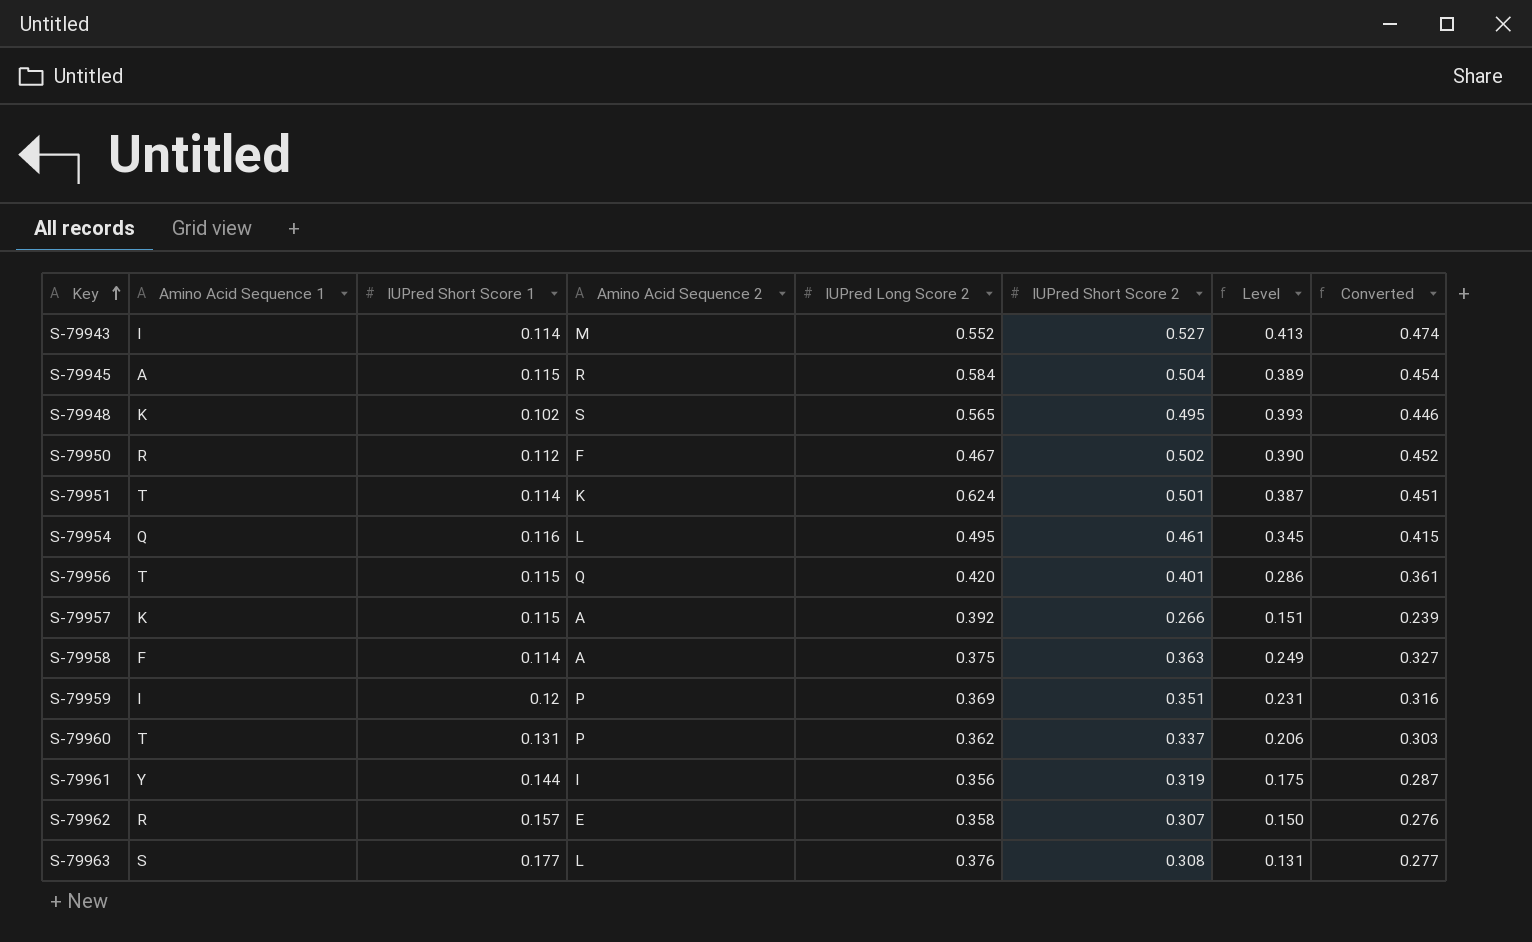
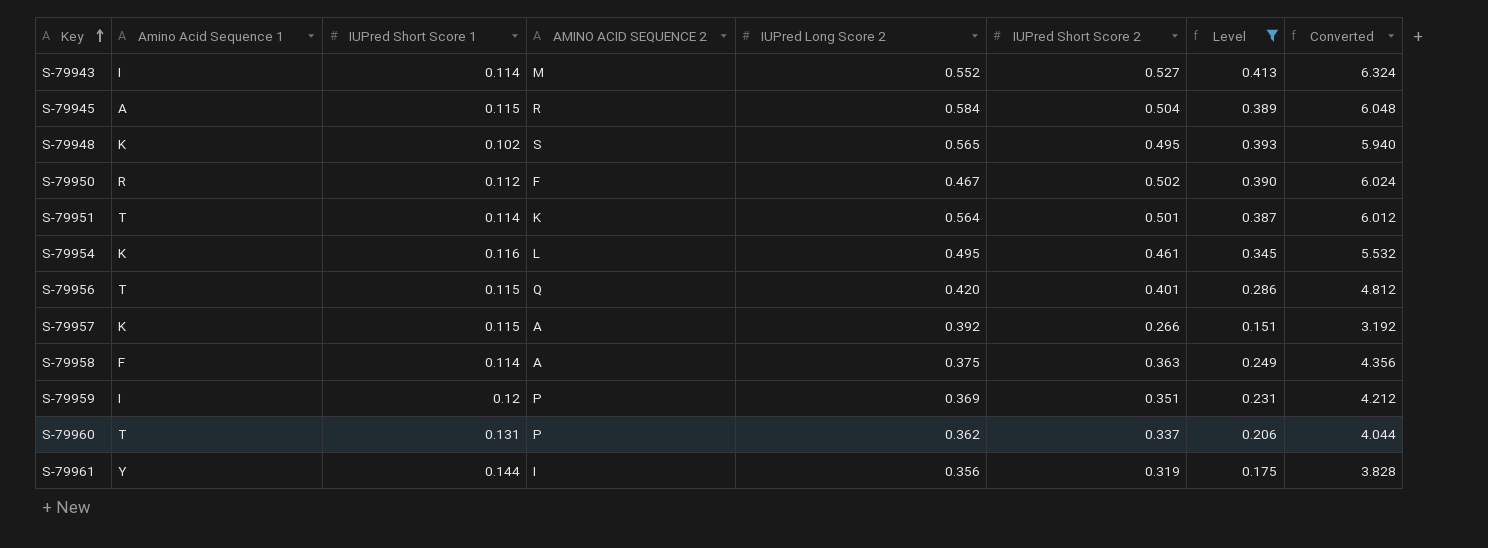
filter: none -> Level >= 0.151
column name: Amino Acid Sequence 2 -> AMINO ACID SEQUENCE 2
column Converted | formula: [IUPred Short Score 2] * 0.9 -> [IUPred Short Score 2] * 12
S-79951 | IUPred Long Score 2: 0.624 -> 0.564
S-79954 | Amino Acid Sequence 1: Q -> K

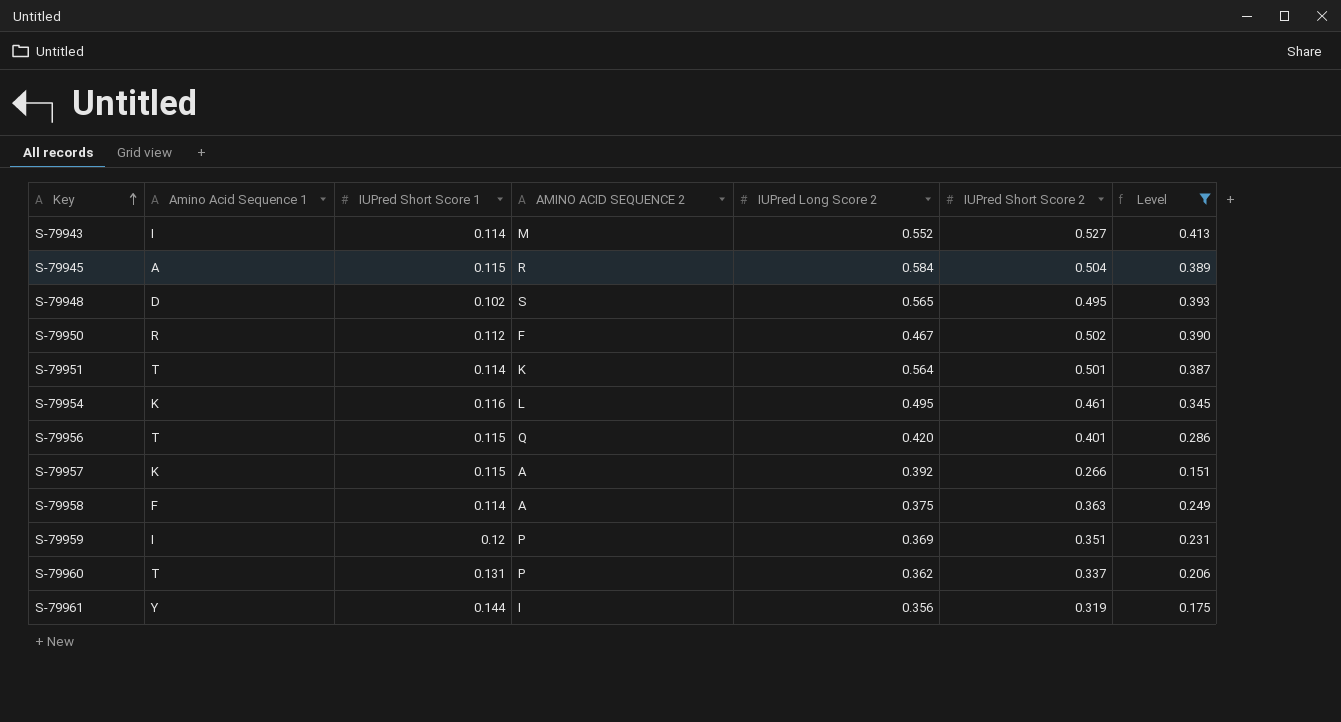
column Converted | formula: [IUPred Short Score 2] * 12 -> none
S-79948 | Amino Acid Sequence 1: K -> D

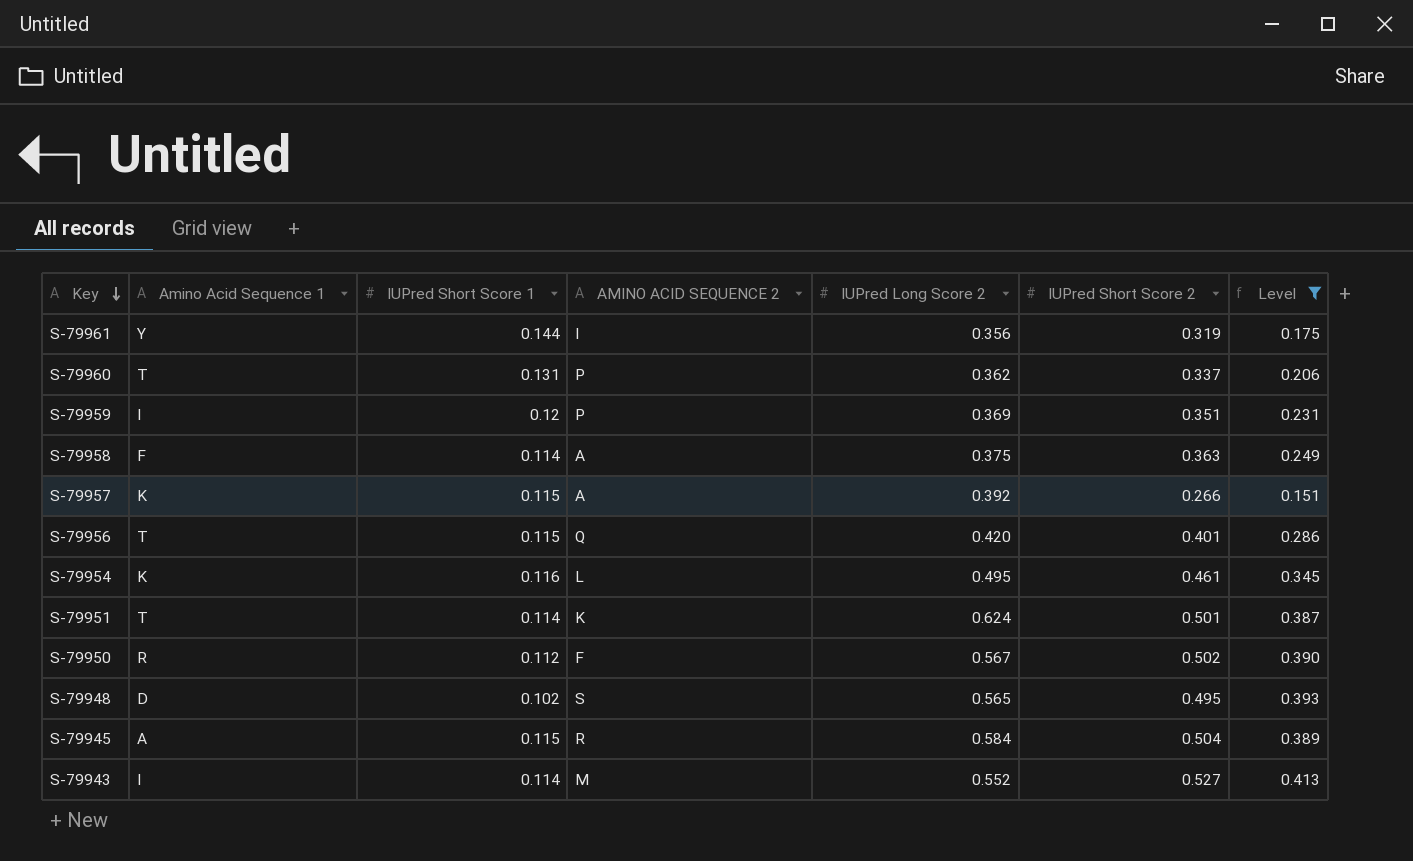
row order: Key ascending -> Key descending
S-79951 | IUPred Long Score 2: 0.564 -> 0.624
S-79950 | IUPred Long Score 2: 0.467 -> 0.567

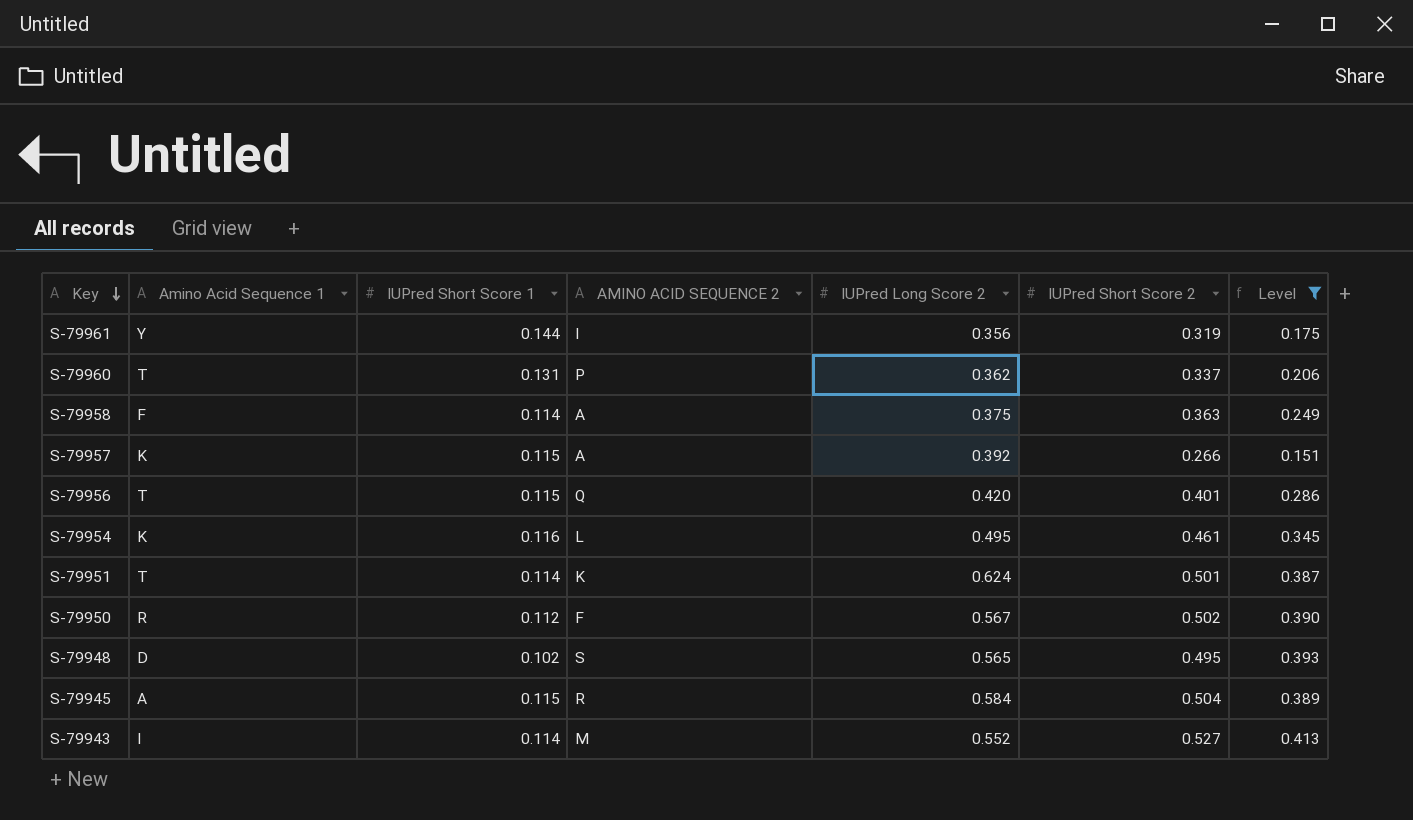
row S-79959: I | 0.12 | P | 0.369 | 0.351 | 0.231 -> none

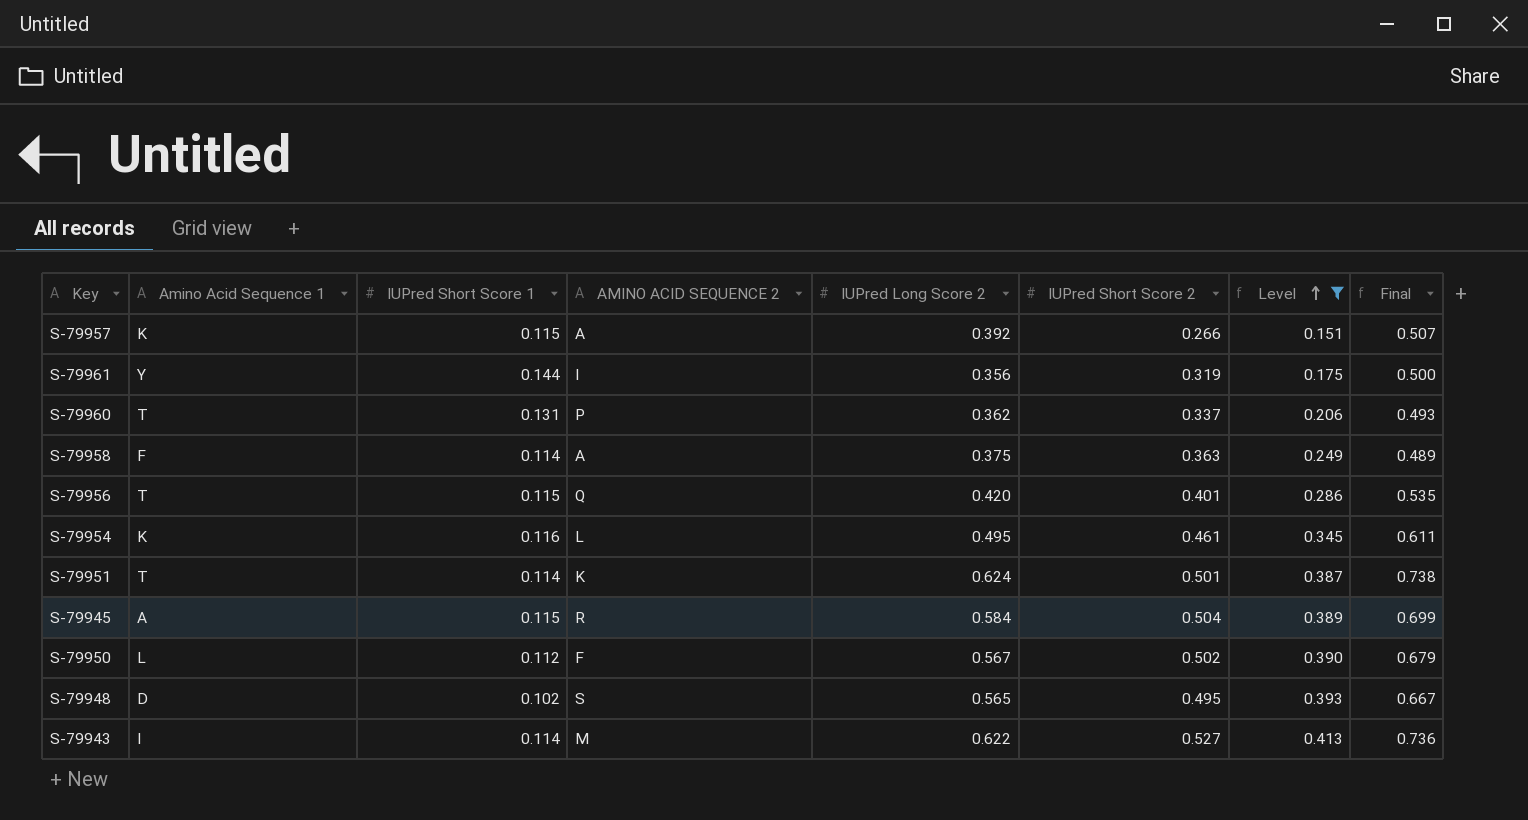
row order: Key descending -> Level ascending
column Final | formula: none -> [IUPred Short Score 1] + [IUPred Long Score 2]
S-79950 | Amino Acid Sequence 1: R -> L
S-79943 | IUPred Long Score 2: 0.552 -> 0.622

